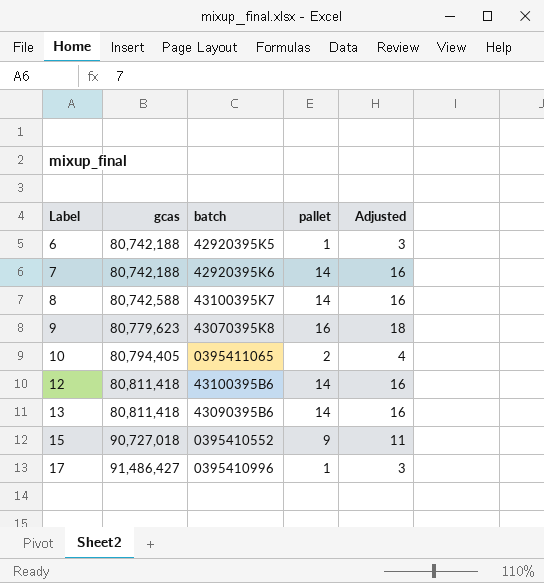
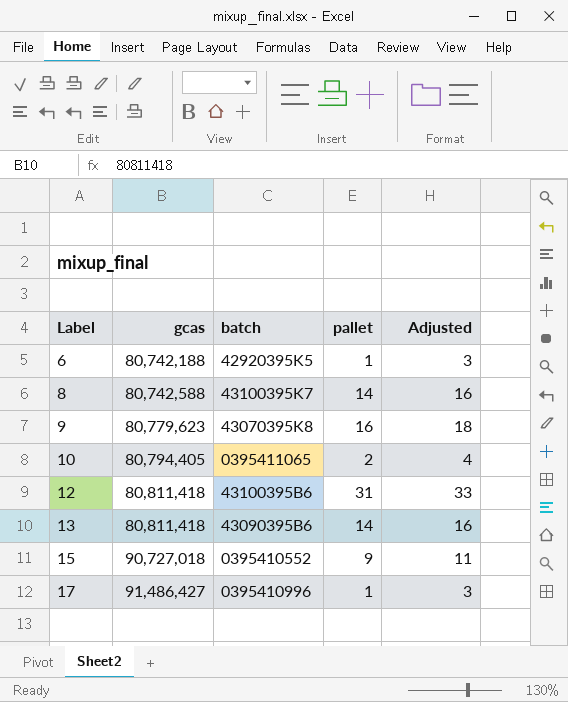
row 7: 80,742,188 | 42920395K6 | 14 | 16 -> none
12 | pallet: 14 -> 31
12 | Adjusted: 16 -> 33

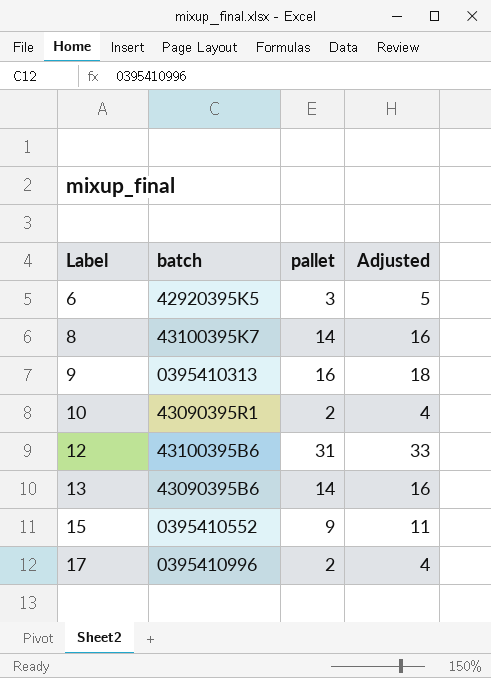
column gcas | position: 2 -> none
6 | pallet: 1 -> 3
6 | Adjusted: 3 -> 5
9 | batch: 43070395K8 -> 0395410313
10 | batch: 0395411065 -> 43090395R1
17 | pallet: 1 -> 2
17 | Adjusted: 3 -> 4

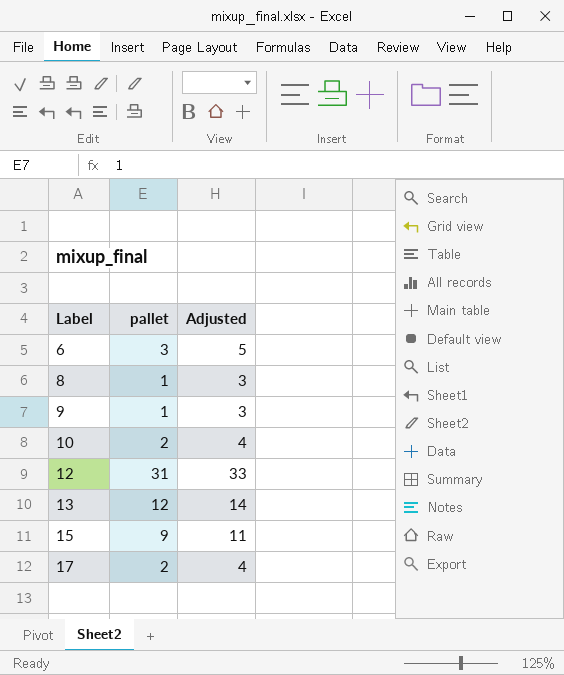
column batch | position: 2 -> none
8 | pallet: 14 -> 1
8 | Adjusted: 16 -> 3
9 | pallet: 16 -> 1
9 | Adjusted: 18 -> 3
13 | pallet: 14 -> 12
13 | Adjusted: 16 -> 14

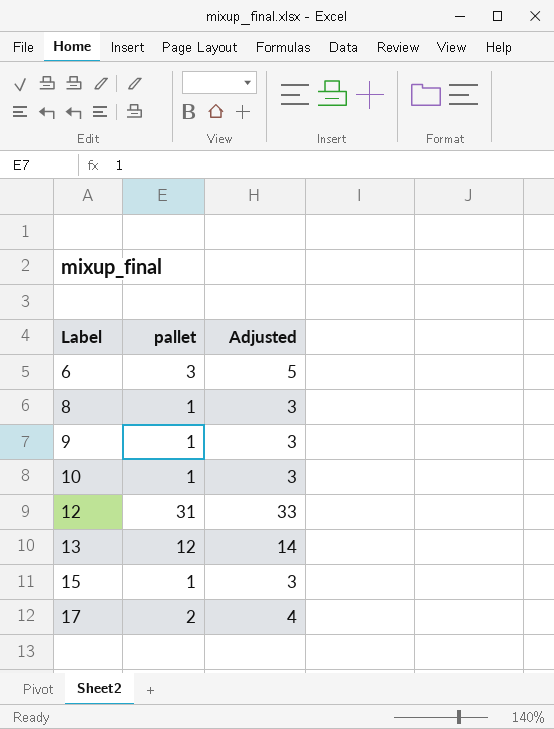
10 | pallet: 2 -> 1
10 | Adjusted: 4 -> 3
15 | pallet: 9 -> 1
15 | Adjusted: 11 -> 3

